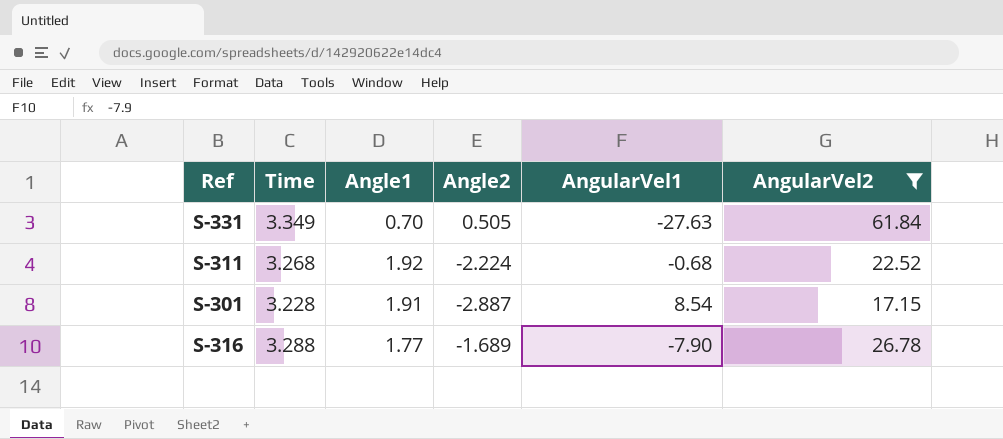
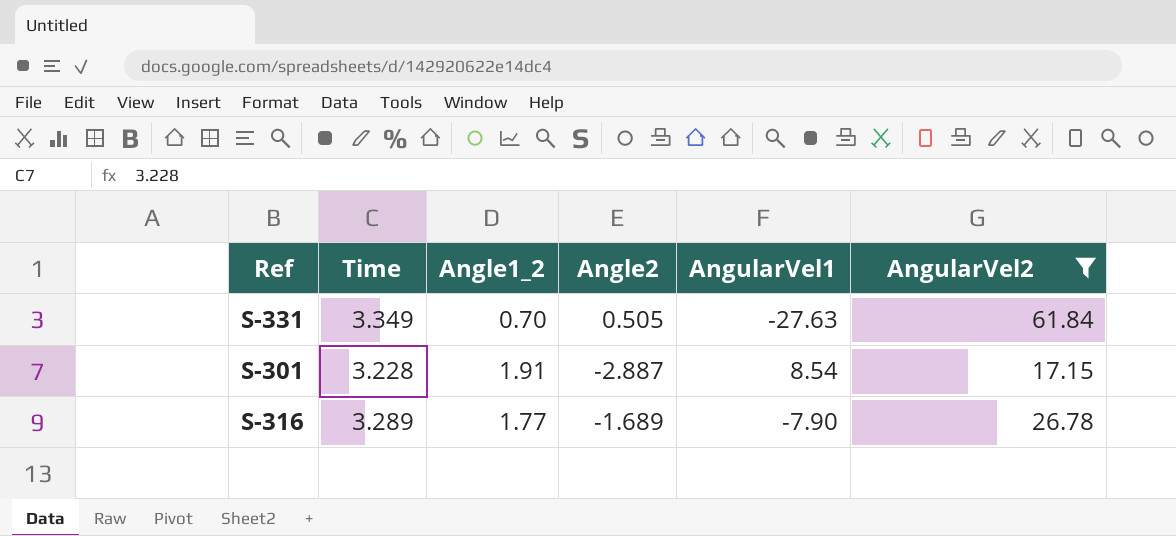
column name: Angle1 -> Angle1_2
row S-311: 3.268 | 1.92 | -2.224 | -0.68 | 22.52 -> none
S-316 | Time: 3.288 -> 3.289

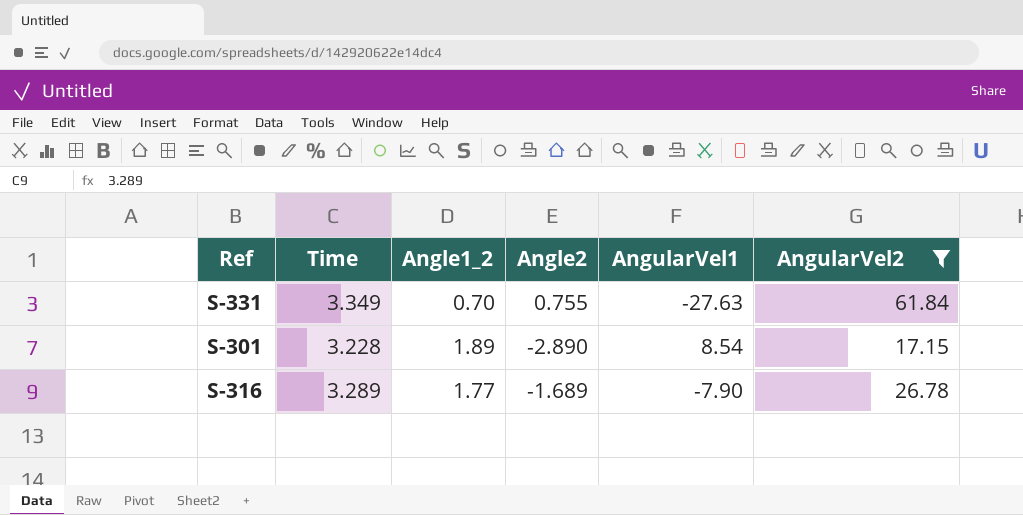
S-331 | Angle2: 0.505 -> 0.755
S-301 | Angle1_2: 1.91 -> 1.89
S-301 | Angle2: -2.887 -> -2.890

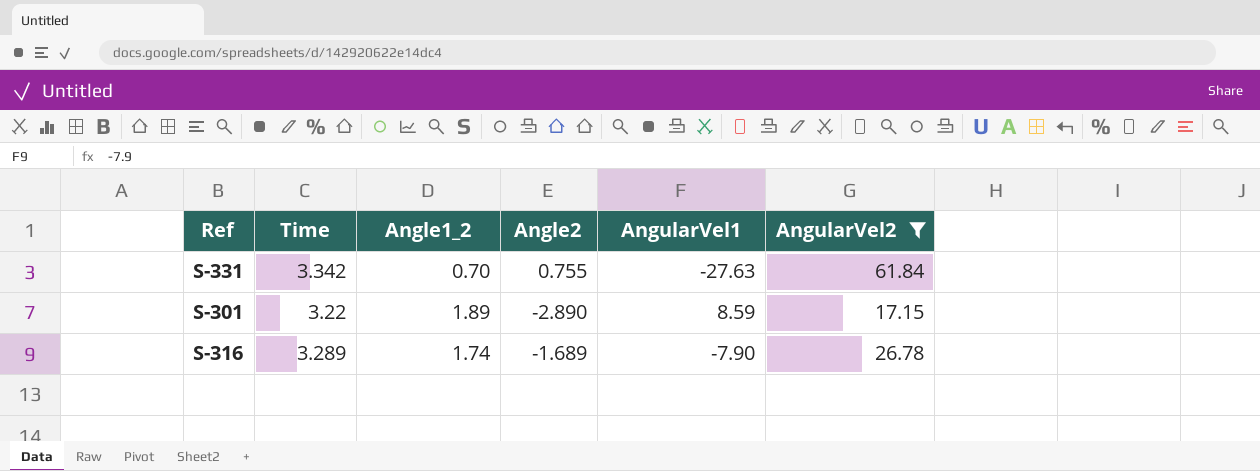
S-331 | Time: 3.349 -> 3.342
S-301 | Time: 3.228 -> 3.22
S-301 | AngularVel1: 8.54 -> 8.59
S-316 | Angle1_2: 1.77 -> 1.74

